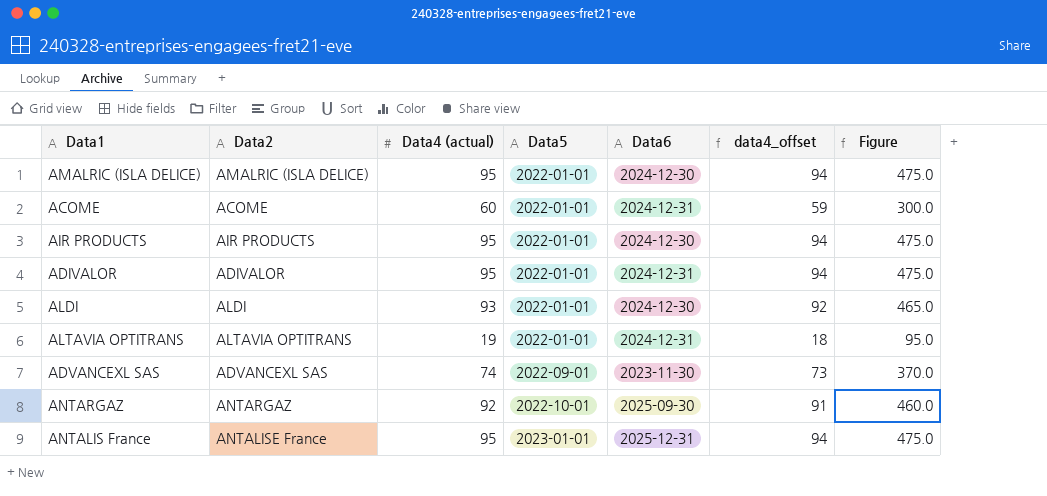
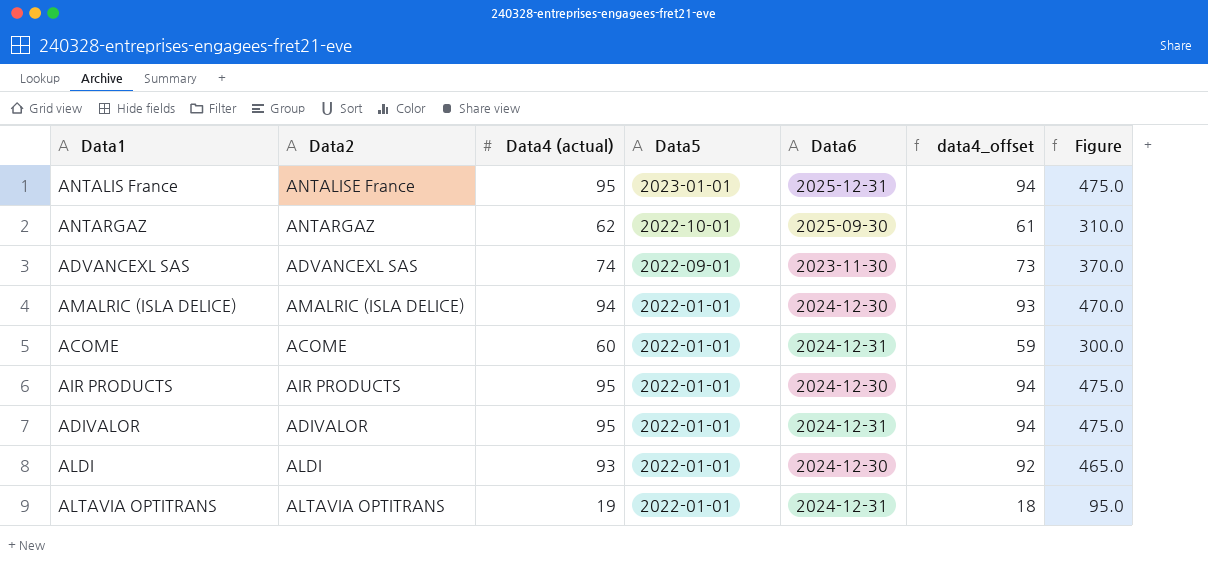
row order: Data5 ascending -> Data5 descending
ANTARGAZ | Data4 (actual): 92 -> 62
ANTARGAZ | data4_offset: 91 -> 61
ANTARGAZ | Figure: 460.0 -> 310.0
AMALRIC (ISLA DELICE) | Data4 (actual): 95 -> 94
AMALRIC (ISLA DELICE) | data4_offset: 94 -> 93
AMALRIC (ISLA DELICE) | Figure: 475.0 -> 470.0

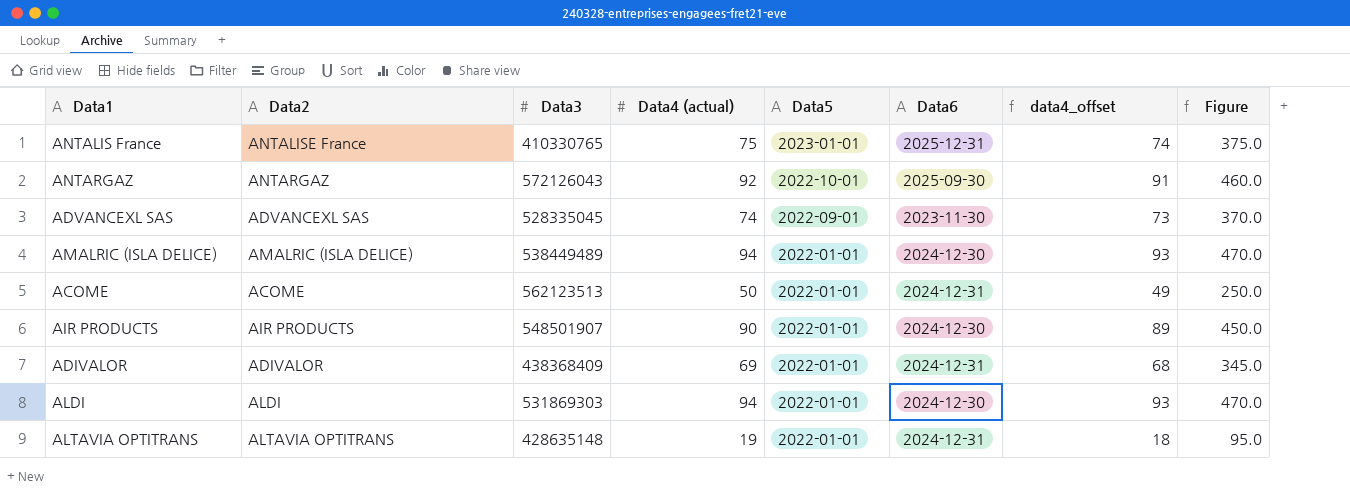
column Data3 | position: none -> 3
ANTALIS France | Data4 (actual): 95 -> 75
ANTALIS France | data4_offset: 94 -> 74
ANTALIS France | Figure: 475.0 -> 375.0
ANTARGAZ | Data4 (actual): 62 -> 92
ANTARGAZ | data4_offset: 61 -> 91
ANTARGAZ | Figure: 310.0 -> 460.0
ACOME | Data4 (actual): 60 -> 50
ACOME | data4_offset: 59 -> 49
ACOME | Figure: 300.0 -> 250.0
AIR PRODUCTS | Data4 (actual): 95 -> 90
AIR PRODUCTS | data4_offset: 94 -> 89
AIR PRODUCTS | Figure: 475.0 -> 450.0
ADIVALOR | Data4 (actual): 95 -> 69
ADIVALOR | data4_offset: 94 -> 68
ADIVALOR | Figure: 475.0 -> 345.0
ALDI | Data4 (actual): 93 -> 94
ALDI | data4_offset: 92 -> 93
ALDI | Figure: 465.0 -> 470.0

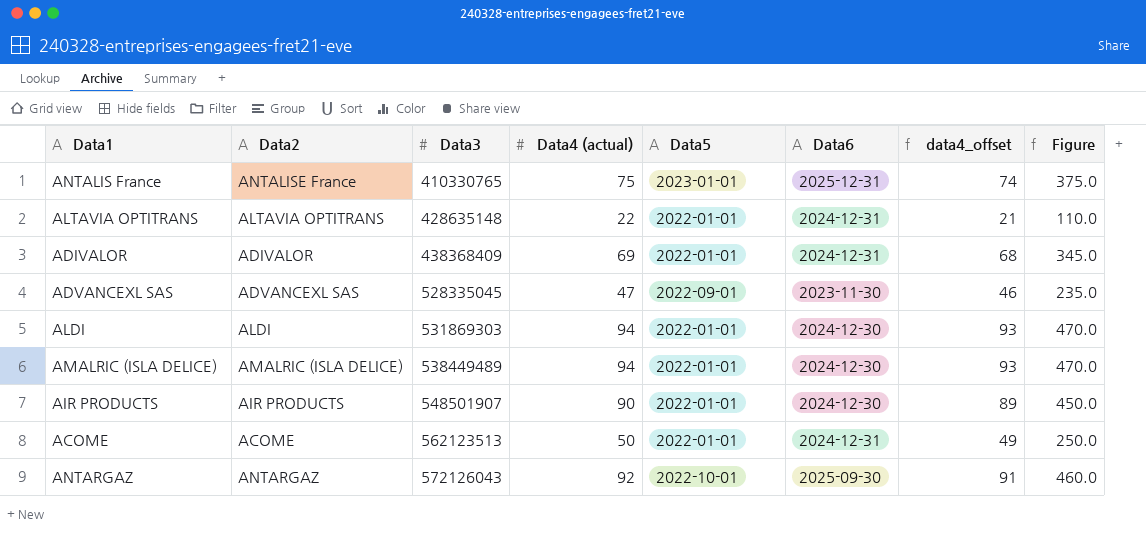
row order: Data5 descending -> Data3 ascending
ALTAVIA OPTITRANS | Data4 (actual): 19 -> 22
ALTAVIA OPTITRANS | data4_offset: 18 -> 21
ALTAVIA OPTITRANS | Figure: 95.0 -> 110.0
ADVANCEXL SAS | Data4 (actual): 74 -> 47
ADVANCEXL SAS | data4_offset: 73 -> 46
ADVANCEXL SAS | Figure: 370.0 -> 235.0

